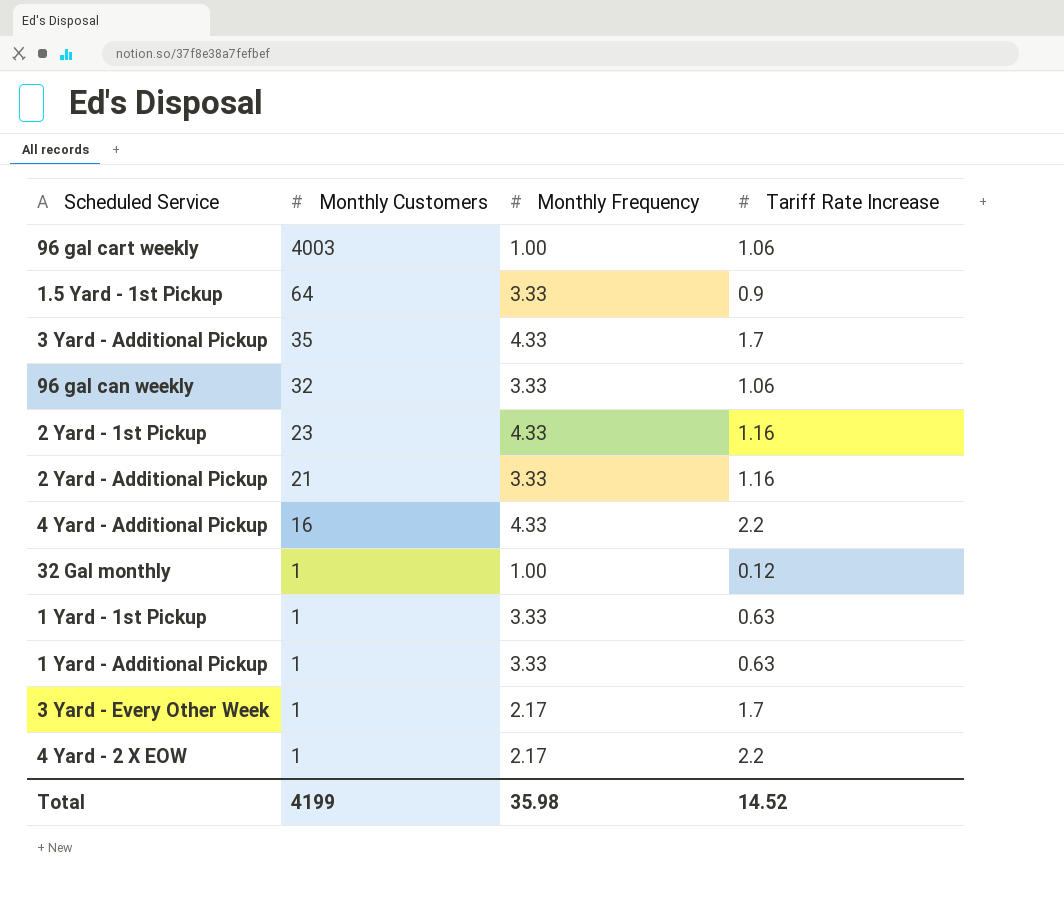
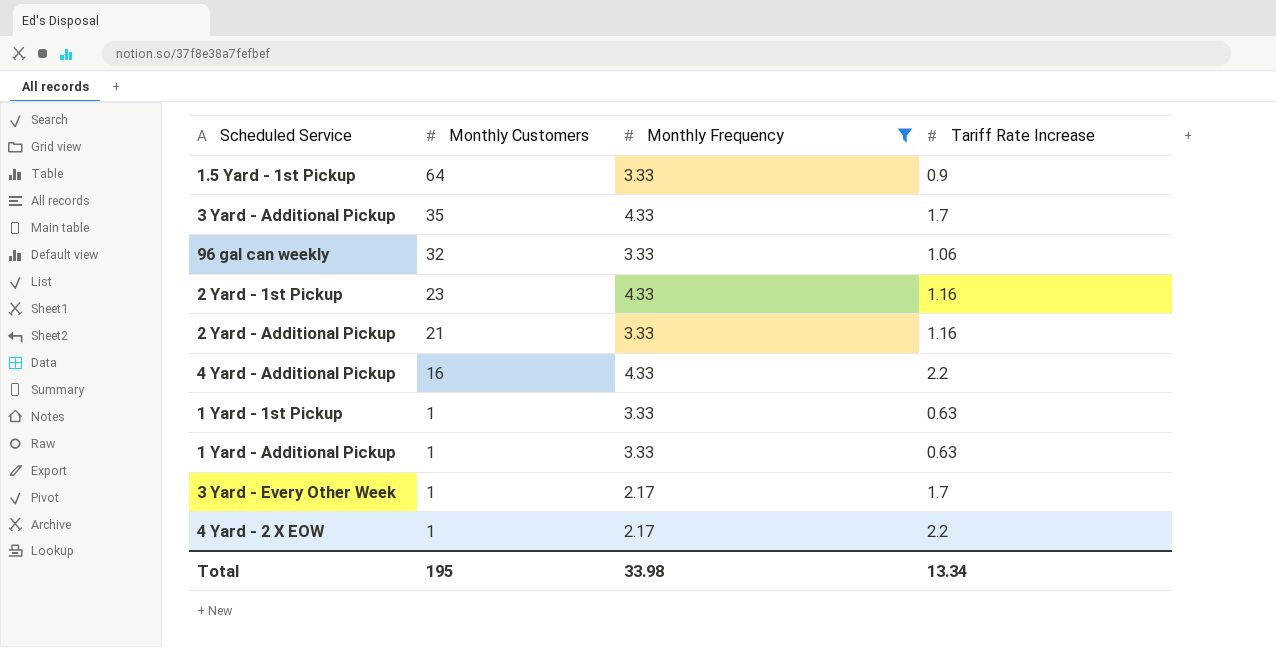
filter: none -> Monthly Frequency != 1.00
Total | Monthly Customers: 4199 -> 195
Total | Monthly Frequency: 35.98 -> 33.98
Total | Tariff Rate Increase: 14.52 -> 13.34

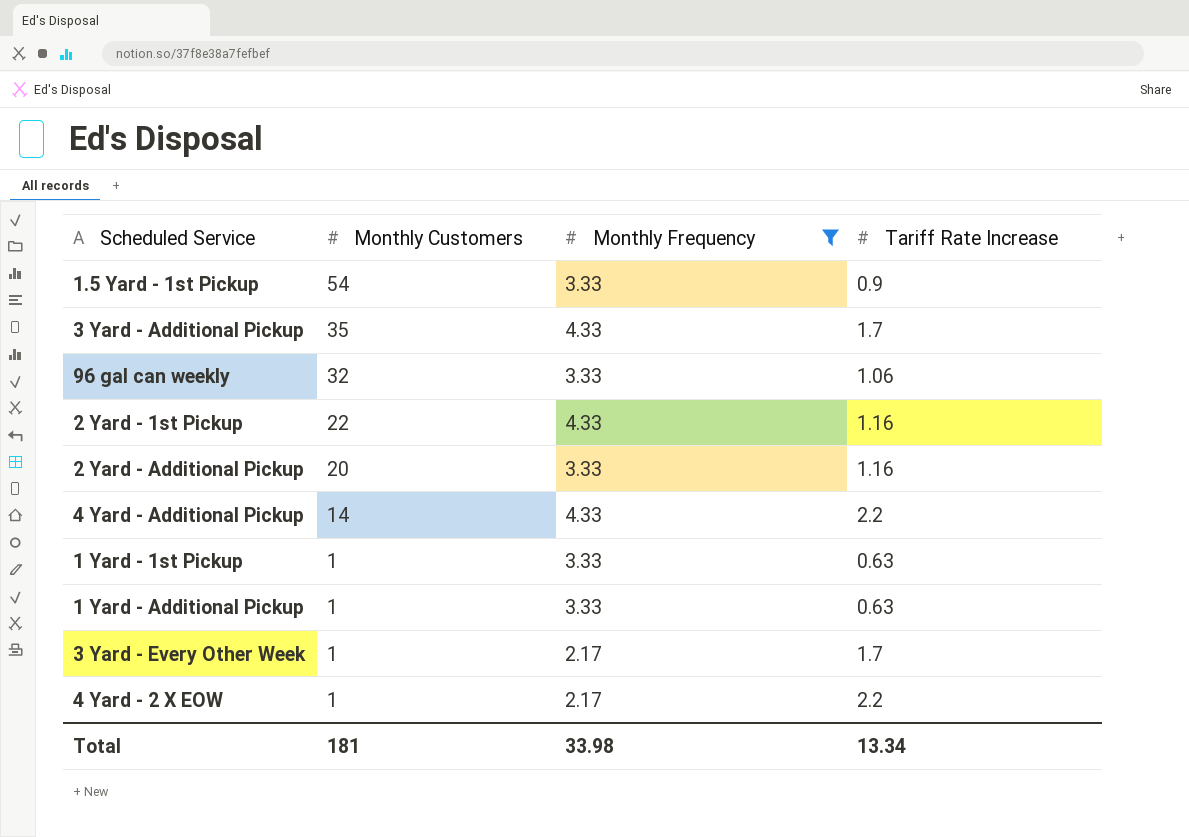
1.5 Yard - 1st Pickup | Monthly Customers: 64 -> 54
2 Yard - 1st Pickup | Monthly Customers: 23 -> 22
2 Yard - Additional Pickup | Monthly Customers: 21 -> 20
4 Yard - Additional Pickup | Monthly Customers: 16 -> 14
Total | Monthly Customers: 195 -> 181

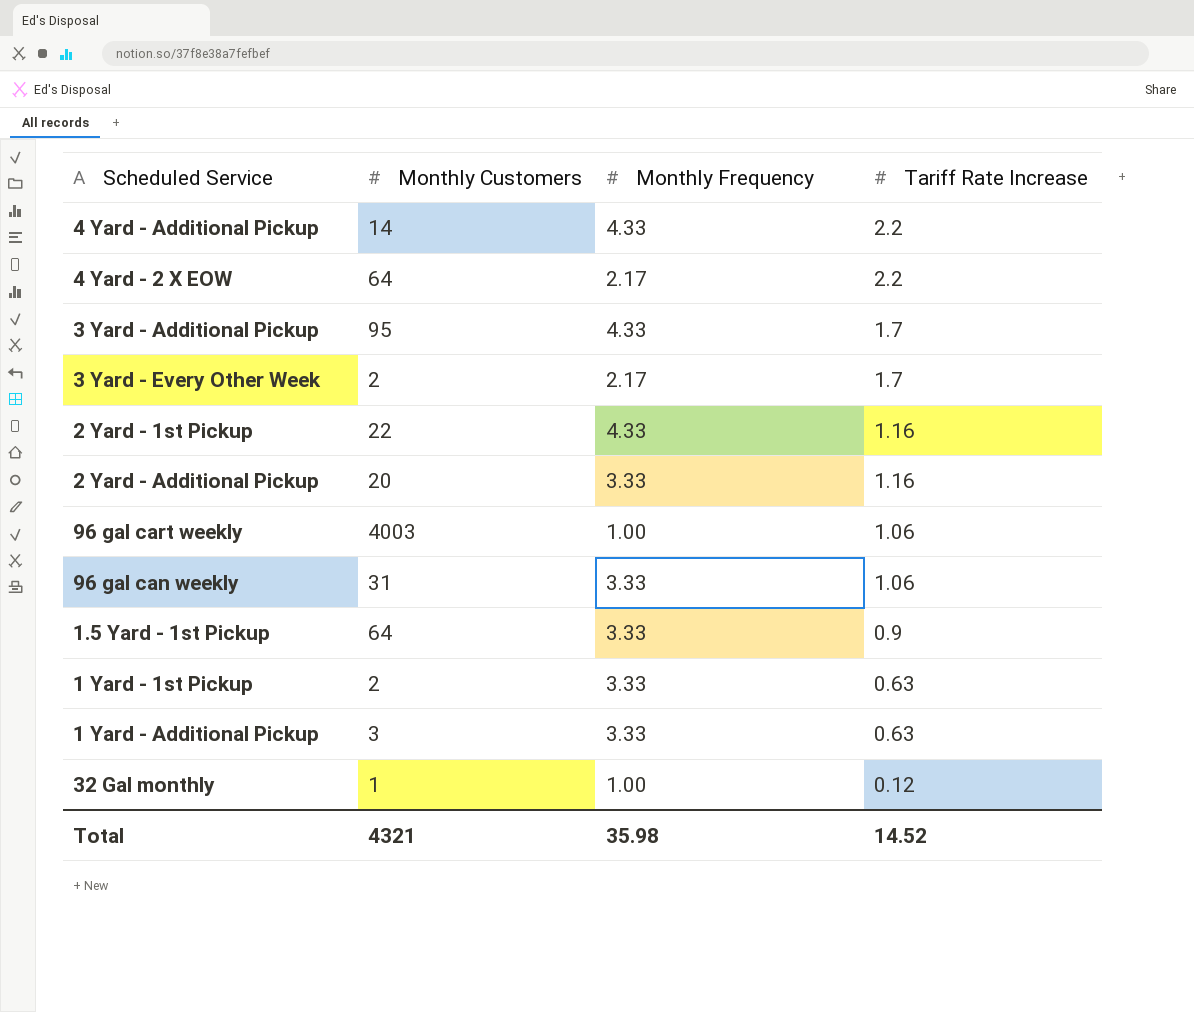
filter: Monthly Frequency != 1.00 -> none
row order: Monthly Customers descending -> Tariff Rate Increase descending
4 Yard - 2 X EOW | Monthly Customers: 1 -> 64
3 Yard - Additional Pickup | Monthly Customers: 35 -> 95
3 Yard - Every Other Week | Monthly Customers: 1 -> 2
96 gal can weekly | Monthly Customers: 32 -> 31
1.5 Yard - 1st Pickup | Monthly Customers: 54 -> 64
1 Yard - 1st Pickup | Monthly Customers: 1 -> 2
1 Yard - Additional Pickup | Monthly Customers: 1 -> 3
Total | Monthly Customers: 181 -> 4321
Total | Monthly Frequency: 33.98 -> 35.98
Total | Tariff Rate Increase: 13.34 -> 14.52

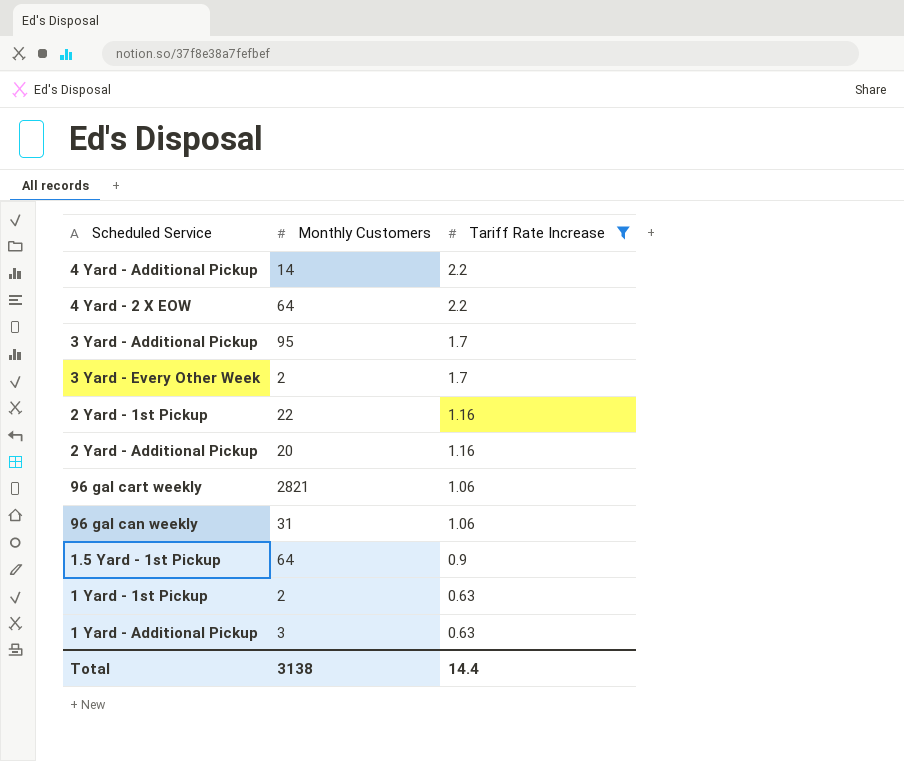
filter: none -> Tariff Rate Increase != 0.12
column Monthly Frequency | position: 3 -> none
96 gal cart weekly | Monthly Customers: 4003 -> 2821
Total | Monthly Customers: 4321 -> 3138
Total | Tariff Rate Increase: 14.52 -> 14.4

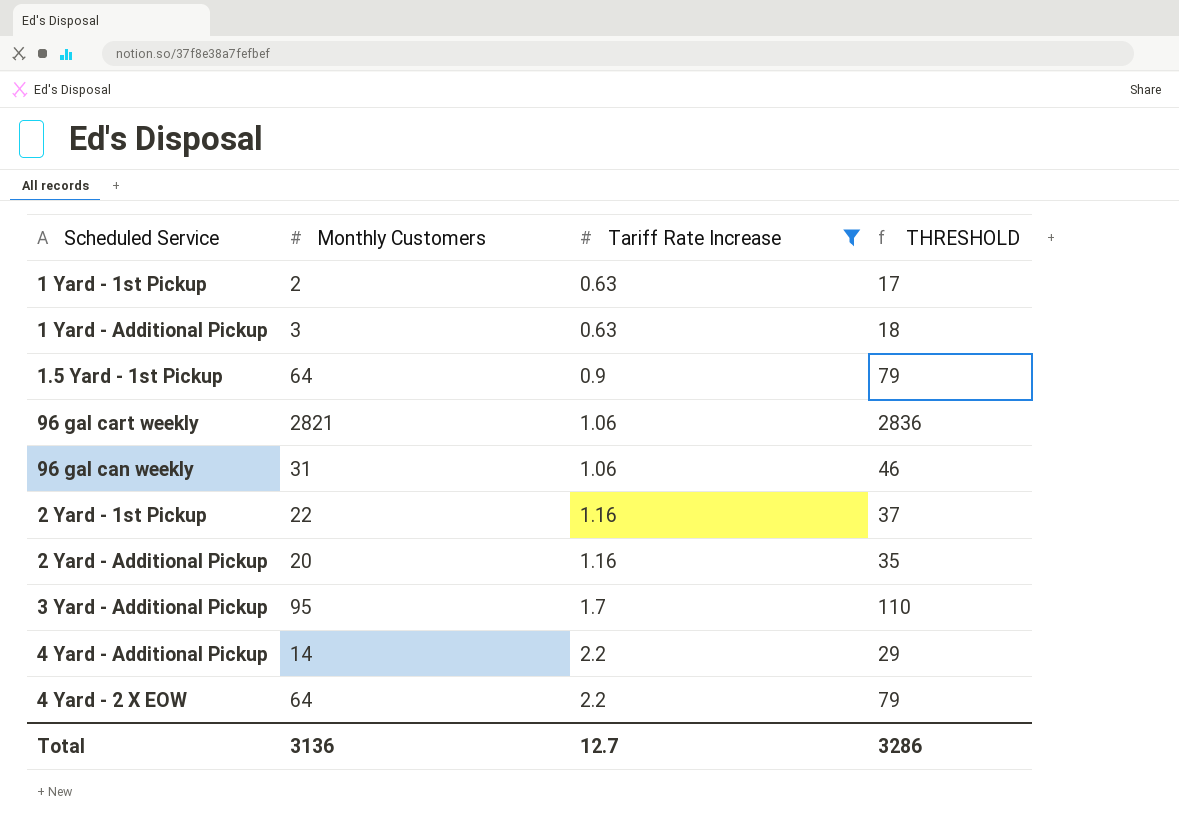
row order: Tariff Rate Increase descending -> Tariff Rate Increase ascending
column THRESHOLD | formula: none -> [Monthly Customers] + 15
row 3 Yard - Every Other Week: 2 | 1.7 -> none
Total | Monthly Customers: 3138 -> 3136
Total | Tariff Rate Increase: 14.4 -> 12.7

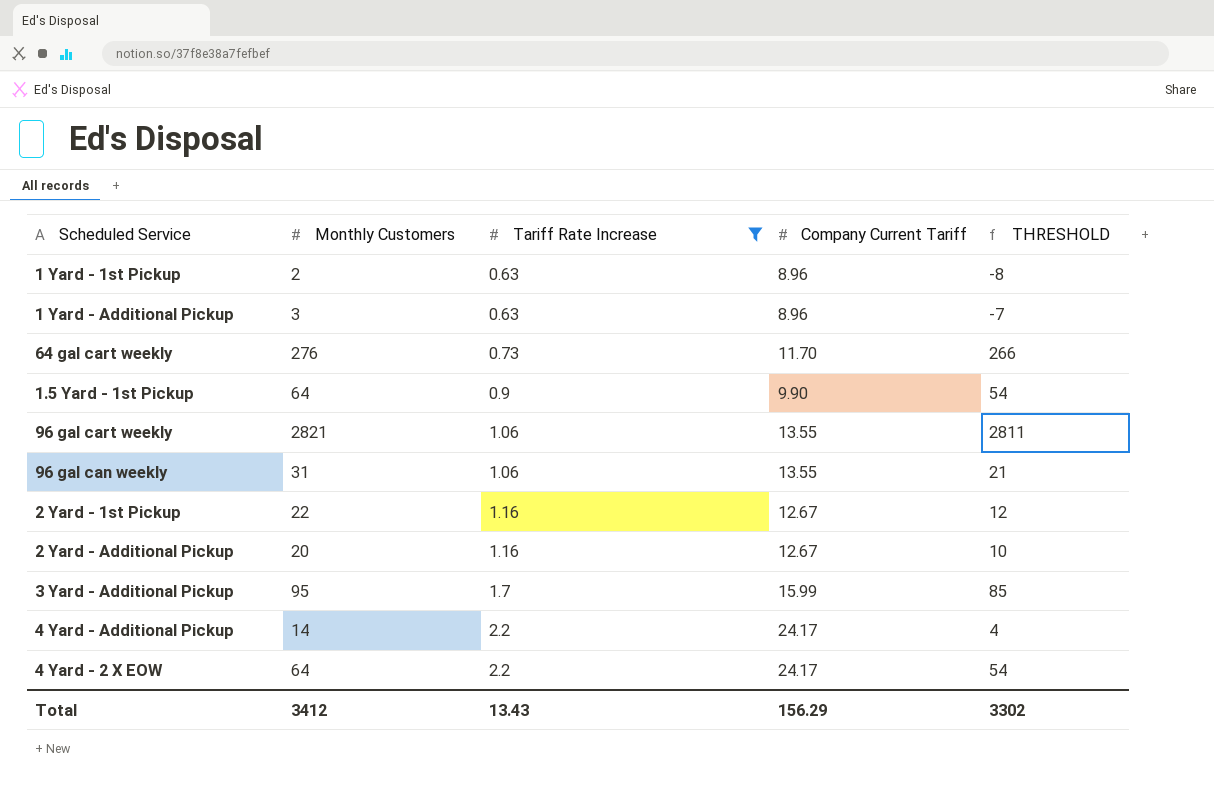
column Company Current Tariff | position: none -> 4
column THRESHOLD | formula: [Monthly Customers] + 15 -> [Monthly Customers] - 10
row 64 gal cart weekly: none -> 276 | 0.73 | 11.70 | 266
Total | Monthly Customers: 3136 -> 3412
Total | Tariff Rate Increase: 12.7 -> 13.43
Total | THRESHOLD: 3286 -> 3302

